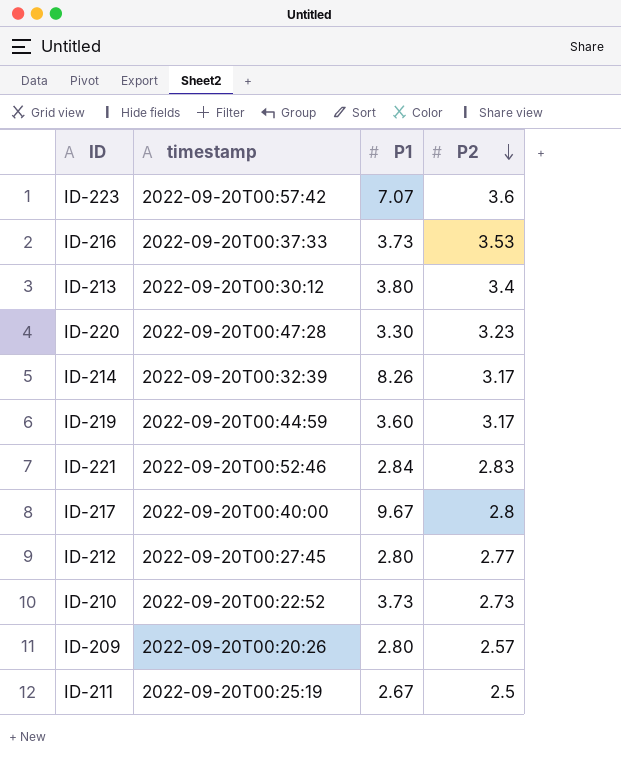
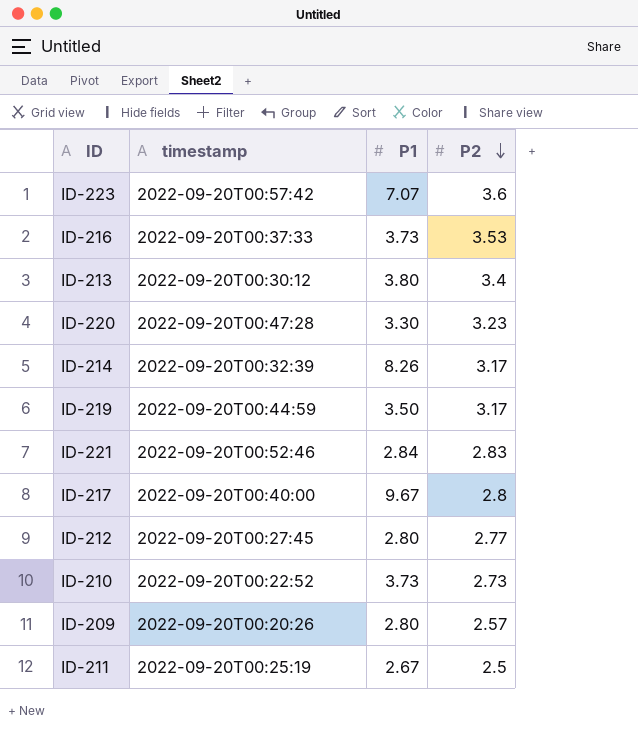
ID-219 | P1: 3.60 -> 3.50

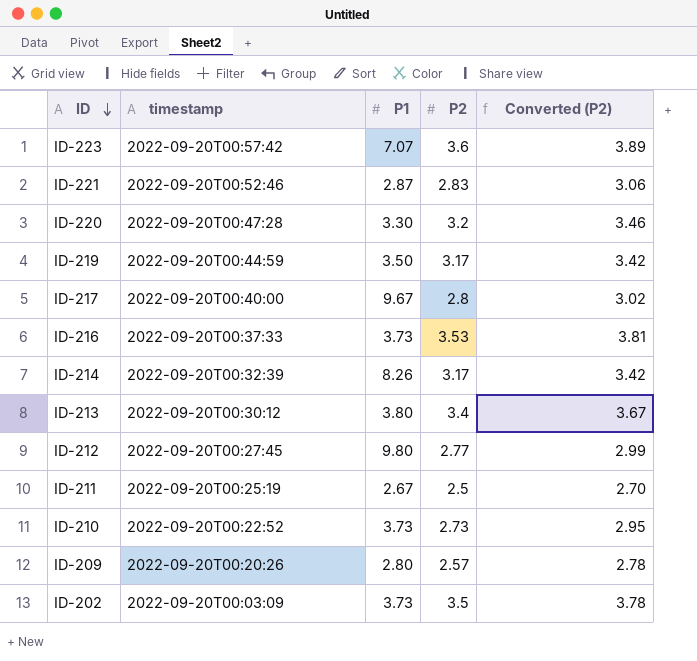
row order: P2 descending -> ID descending
column Converted (P2) | formula: none -> [P2] * 1.08
ID-221 | P1: 2.84 -> 2.87
ID-220 | P2: 3.23 -> 3.2
ID-212 | P1: 2.80 -> 9.80
row ID-202: none -> 2022-09-20T00:03:09 | 3.73 | 3.5 | 3.78

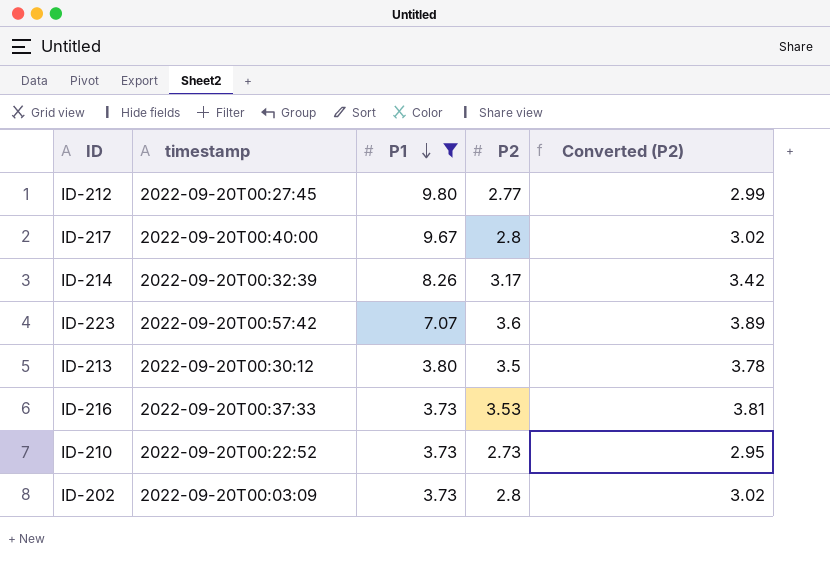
filter: none -> P1 >= 3.73
row order: ID descending -> P1 descending
ID-213 | P2: 3.4 -> 3.5
ID-213 | Converted (P2): 3.67 -> 3.78
ID-202 | P2: 3.5 -> 2.8
ID-202 | Converted (P2): 3.78 -> 3.02

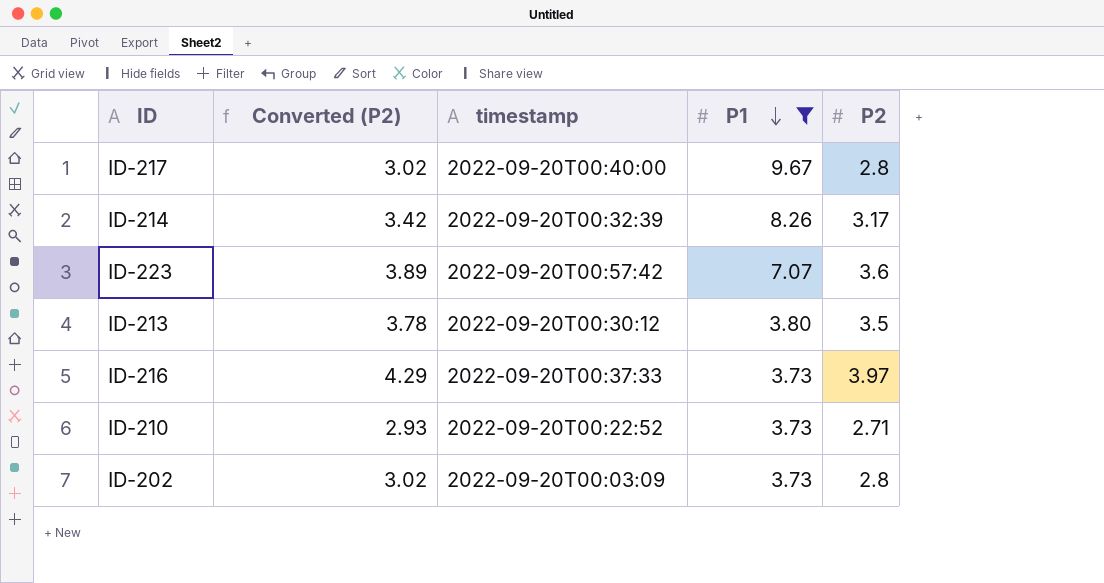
column Converted (P2) | position: 5 -> 2
row ID-212: 2022-09-20T00:27:45 | 9.80 | 2.77 | 2.99 -> none
ID-216 | Converted (P2): 3.81 -> 4.29
ID-216 | P2: 3.53 -> 3.97
ID-210 | Converted (P2): 2.95 -> 2.93
ID-210 | P2: 2.73 -> 2.71

